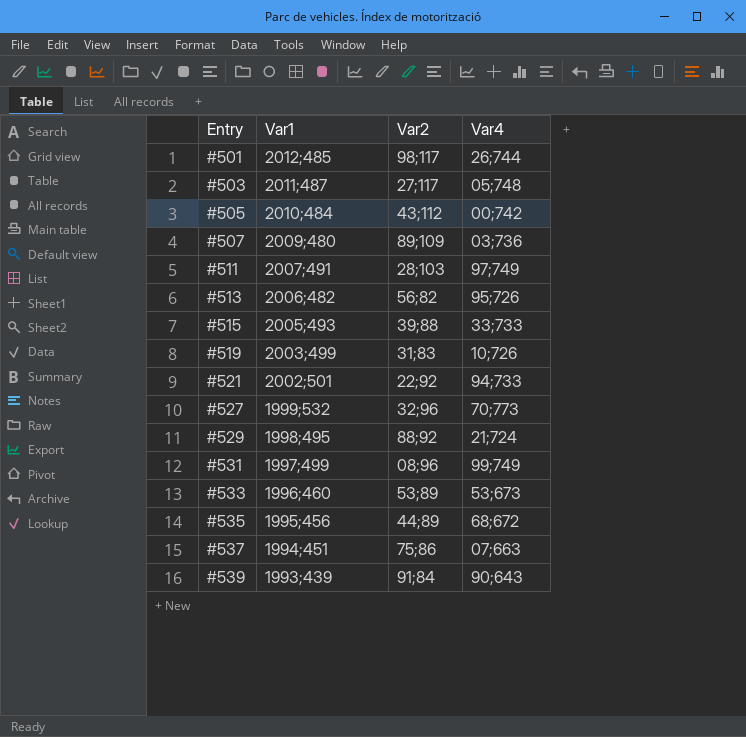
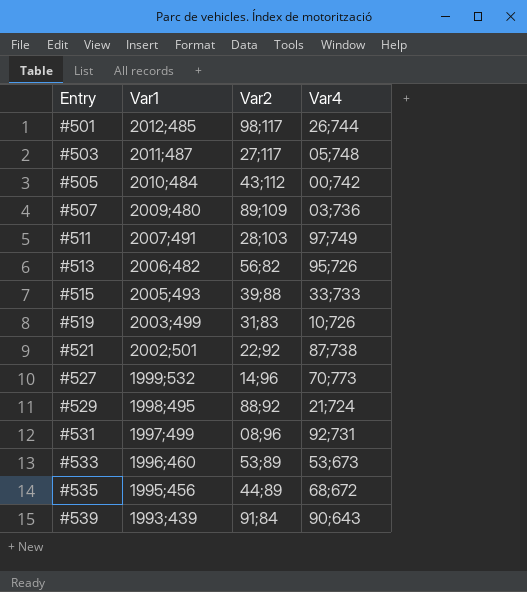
row #537: 1994;451 | 75;86 | 07;663 -> none
#521 | Var4: 94;733 -> 87;738
#527 | Var2: 32;96 -> 14;96
#531 | Var4: 99;749 -> 92;731

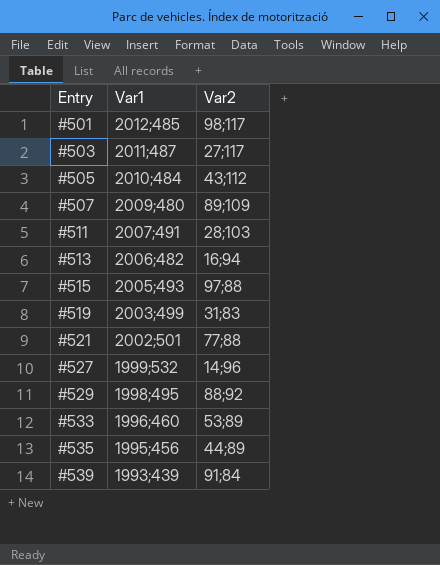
column Var4 | position: 4 -> none
row #531: 1997;499 | 08;96 | 92;731 -> none
#513 | Var2: 56;82 -> 16;94
#515 | Var2: 39;88 -> 97;88
#521 | Var2: 22;92 -> 77;88

